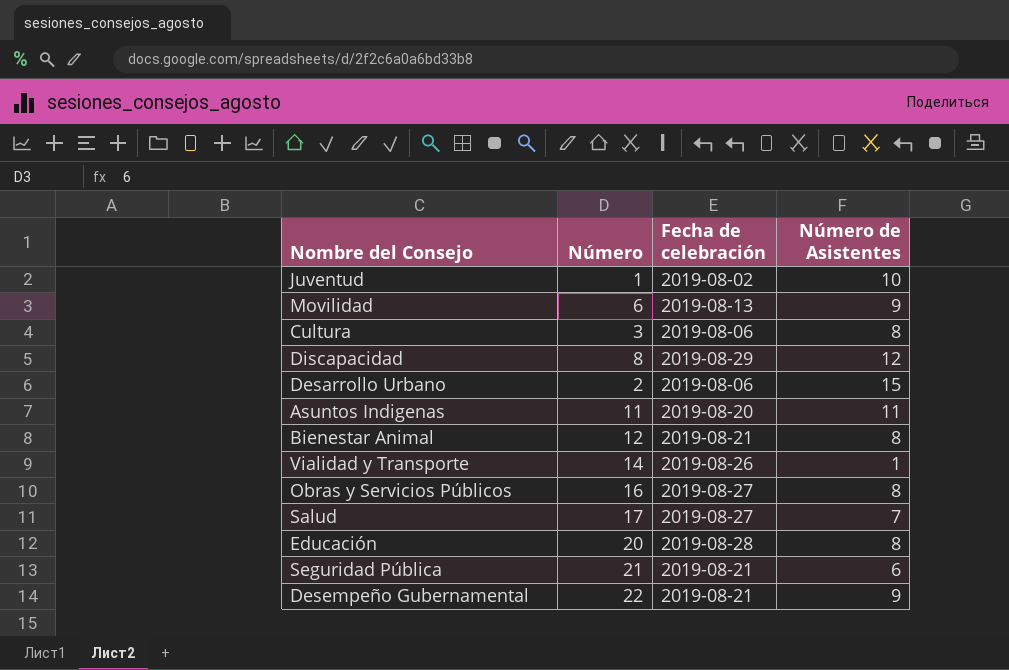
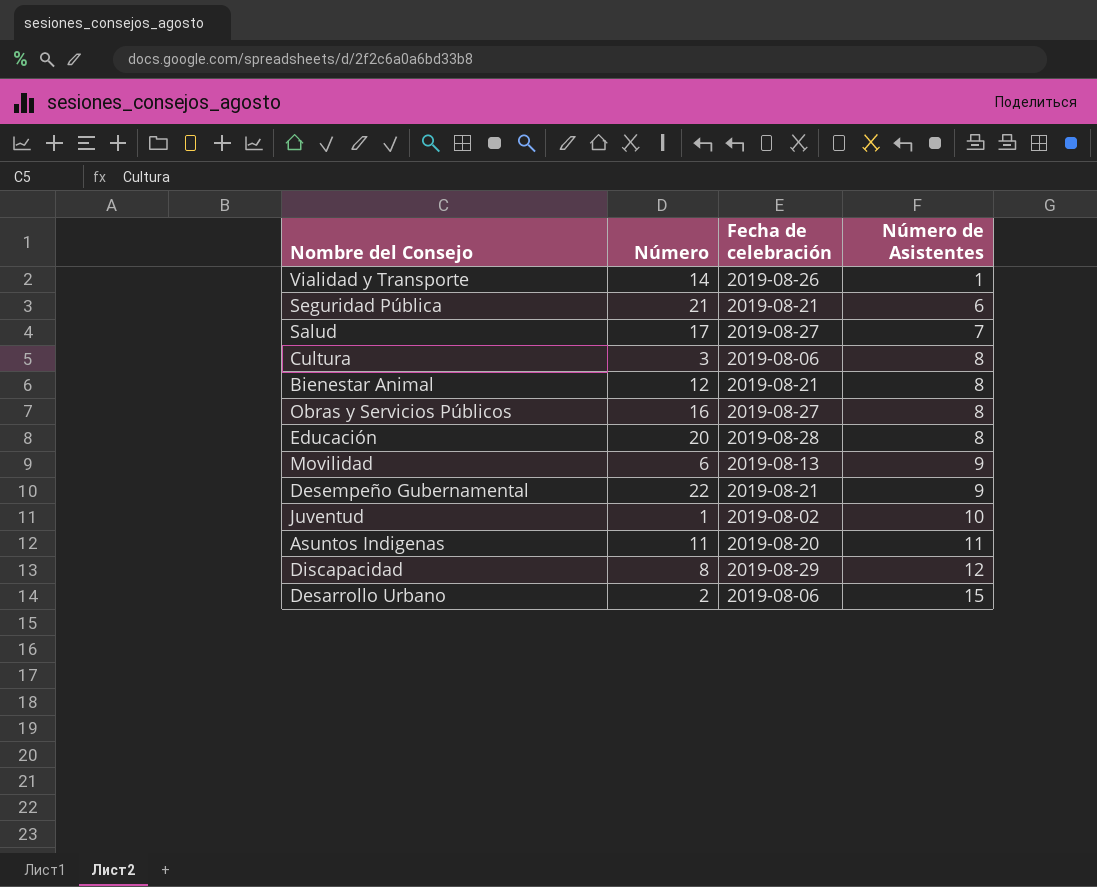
row order: none -> Número de Asistentes ascending

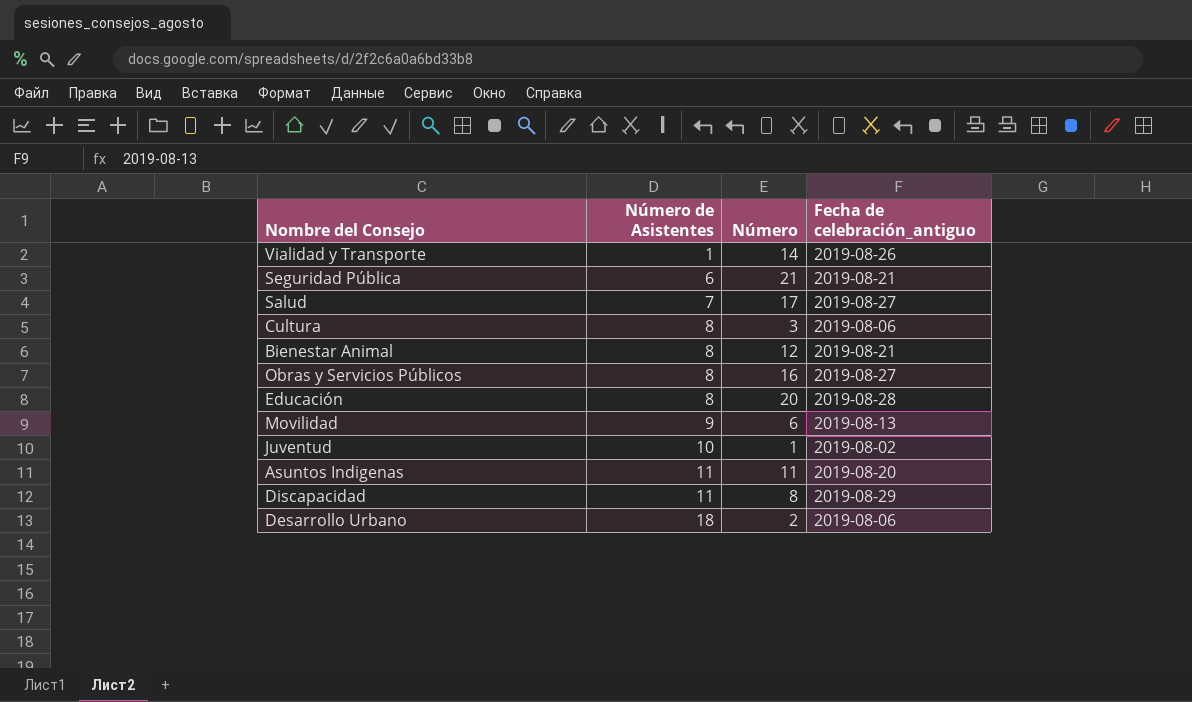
column Número de Asistentes | position: 4 -> 2
column name: Fecha de celebración -> Fecha de celebración_antiguo
row Desempeño Gubernamental: 22 | 2019-08-21 | 9 -> none
Discapacidad | Número de Asistentes: 12 -> 11
Desarrollo Urbano | Número de Asistentes: 15 -> 18

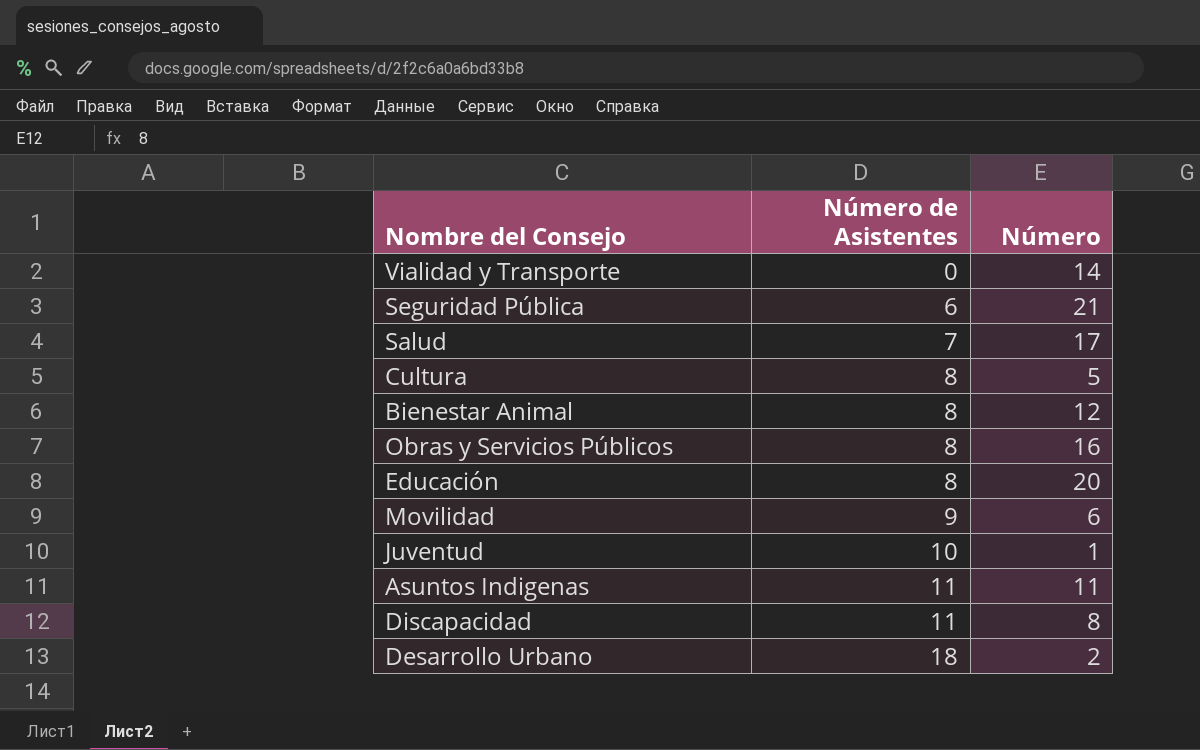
column Fecha de celebración_antiguo | position: 4 -> none
Vialidad y Transporte | Número de Asistentes: 1 -> 0
Cultura | Número: 3 -> 5

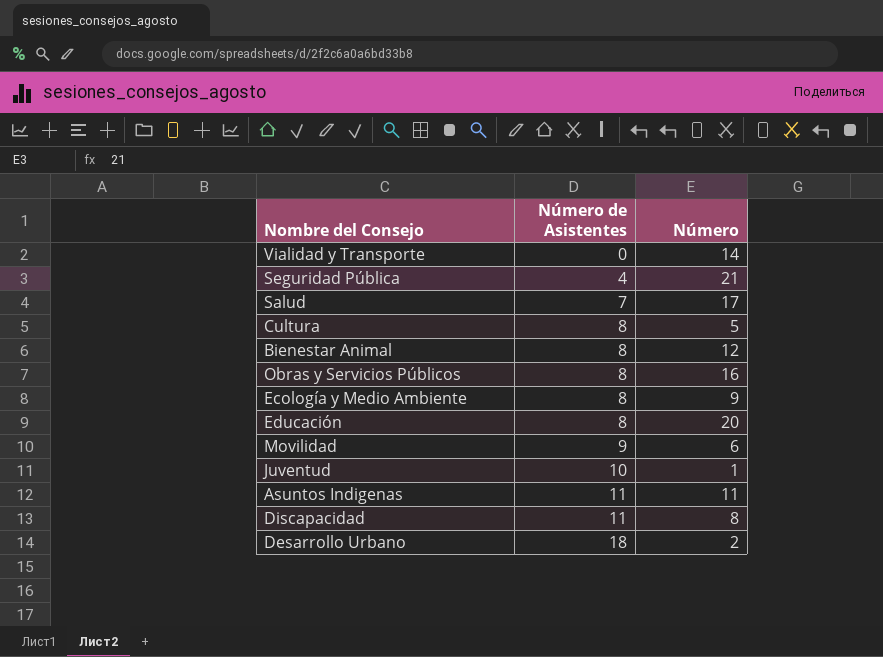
Seguridad Pública | Número de Asistentes: 6 -> 4
row Ecología y Medio Ambiente: none -> 8 | 9

